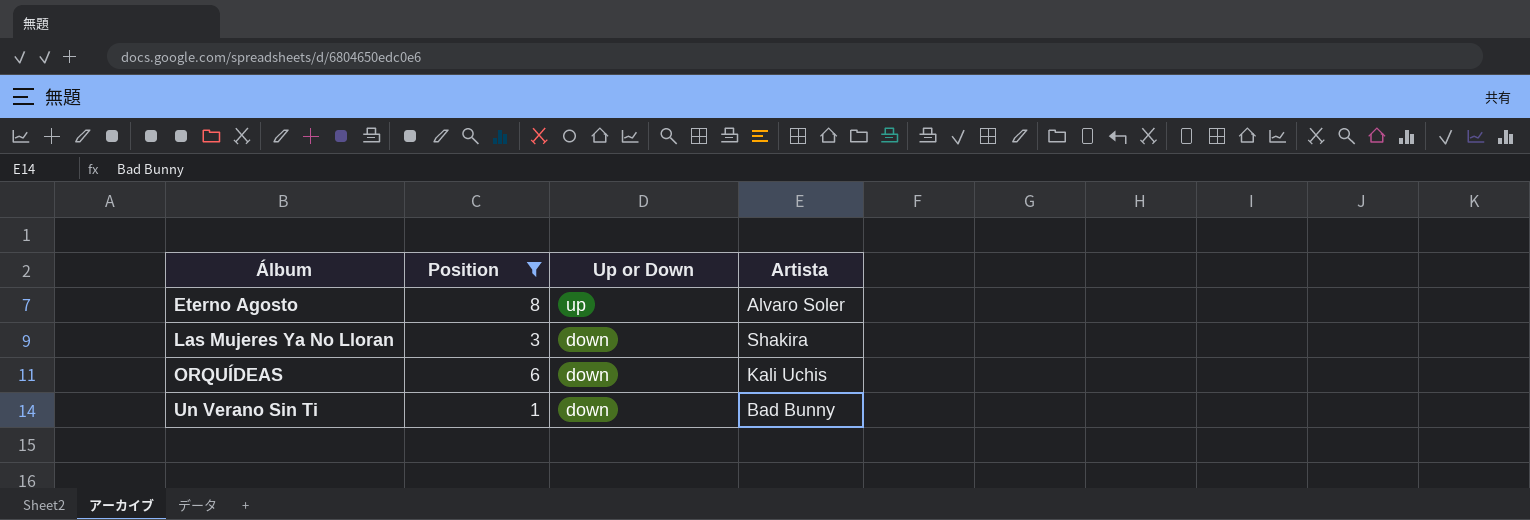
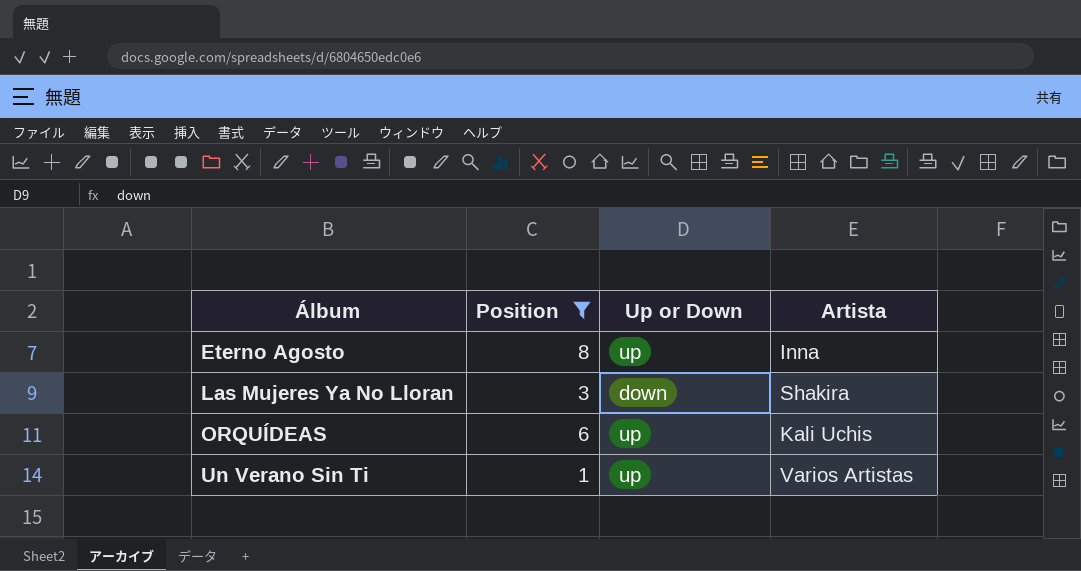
Eterno Agosto | Artista: Alvaro Soler -> Inna
ORQUÍDEAS | Up or Down: down -> up
Un Verano Sin Ti | Up or Down: down -> up
Un Verano Sin Ti | Artista: Bad Bunny -> Varios Artistas

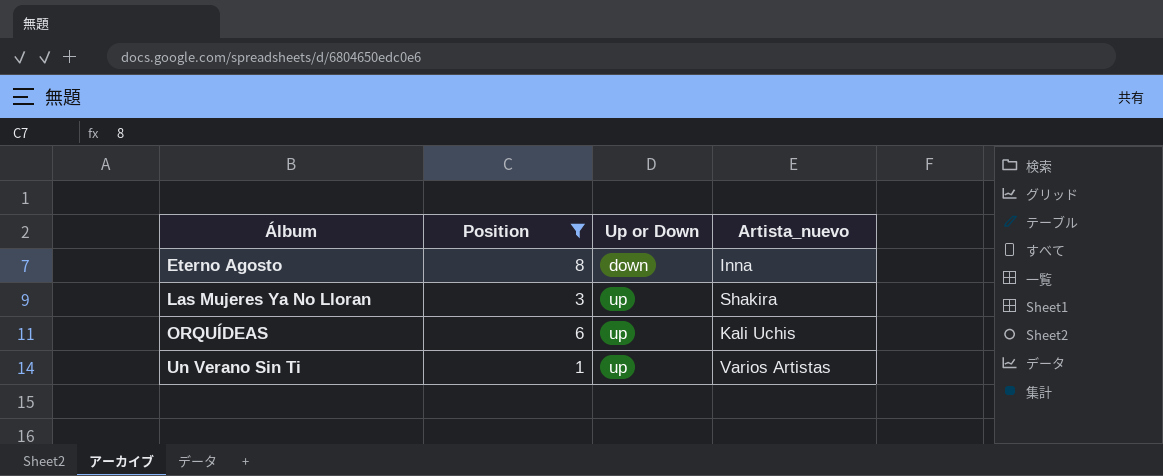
column name: Artista -> Artista_nuevo
Eterno Agosto | Up or Down: up -> down
Las Mujeres Ya No Lloran | Up or Down: down -> up

